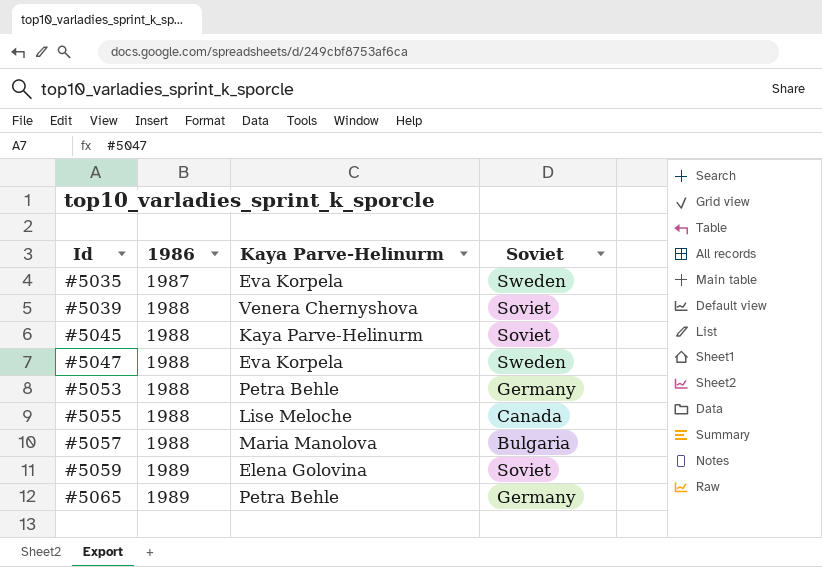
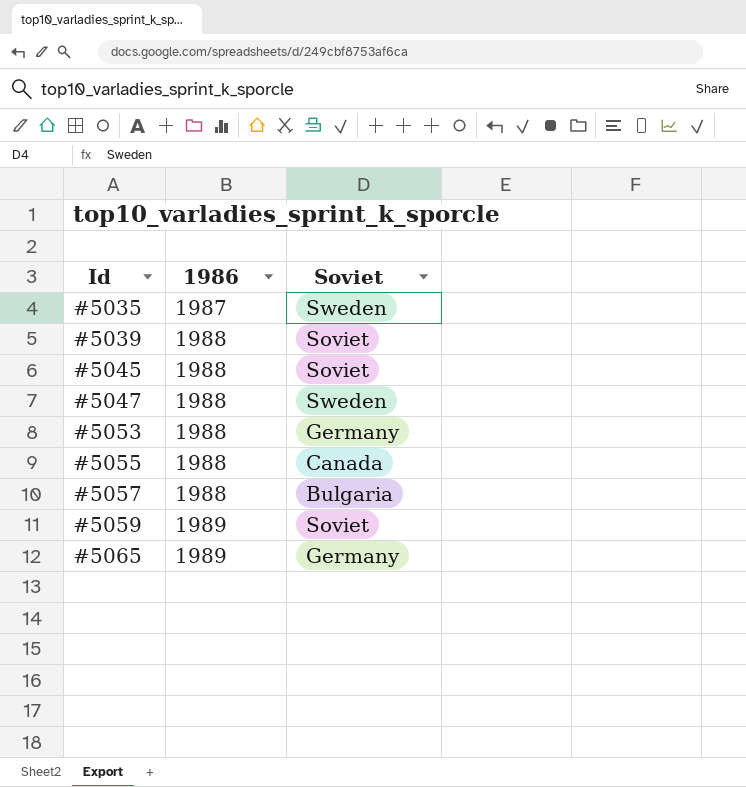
column Kaya Parve-Helinurm | position: 3 -> none

